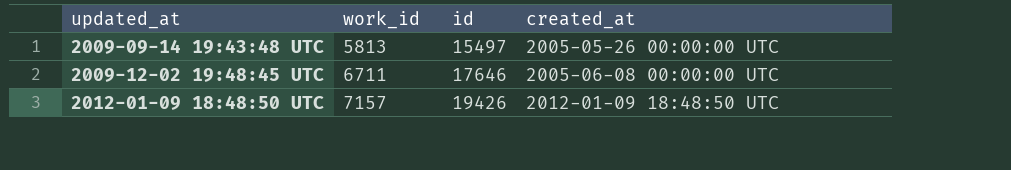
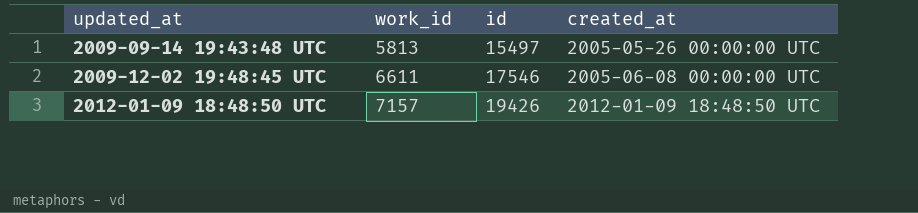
2009-12-02 19:48:45 UTC | work_id: 6711 -> 6611
2009-12-02 19:48:45 UTC | id: 17646 -> 17546

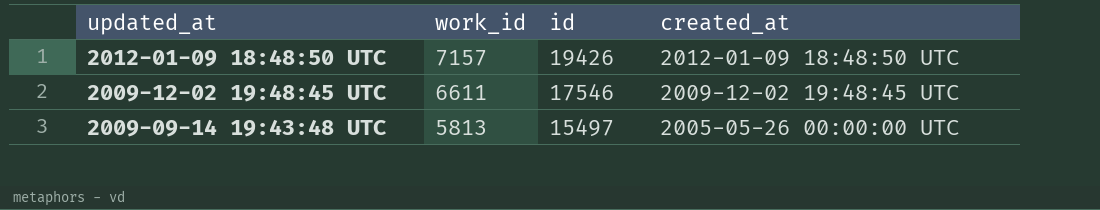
row order: updated_at ascending -> updated_at descending
2009-12-02 19:48:45 UTC | created_at: 2005-06-08 00:00:00 UTC -> 2009-12-02 19:48:45 UTC

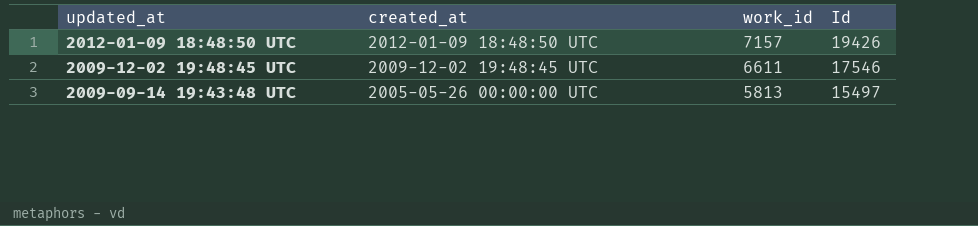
column created_at | position: 4 -> 2
column name: id -> Id

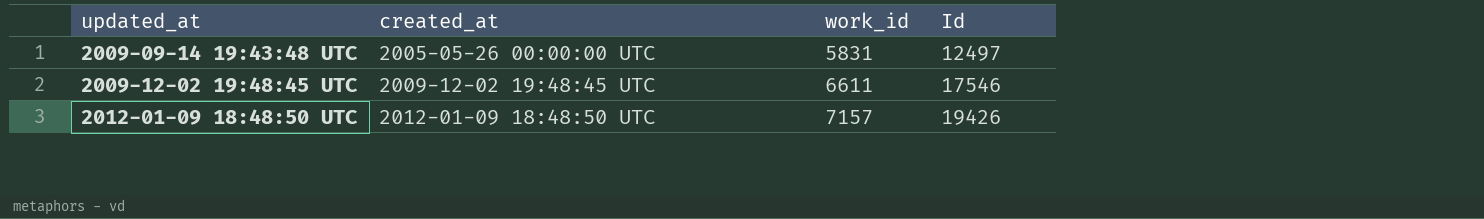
row order: updated_at descending -> updated_at ascending
2009-09-14 19:43:48 UTC | work_id: 5813 -> 5831
2009-09-14 19:43:48 UTC | Id: 15497 -> 12497

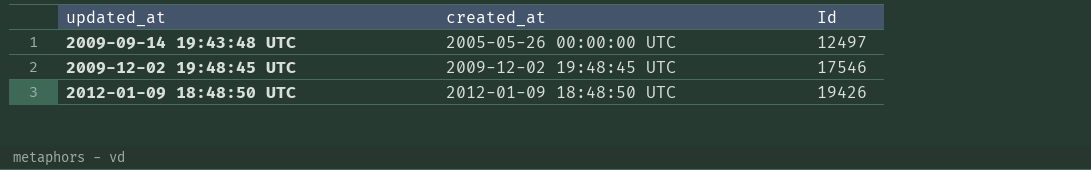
column work_id | position: 3 -> none

